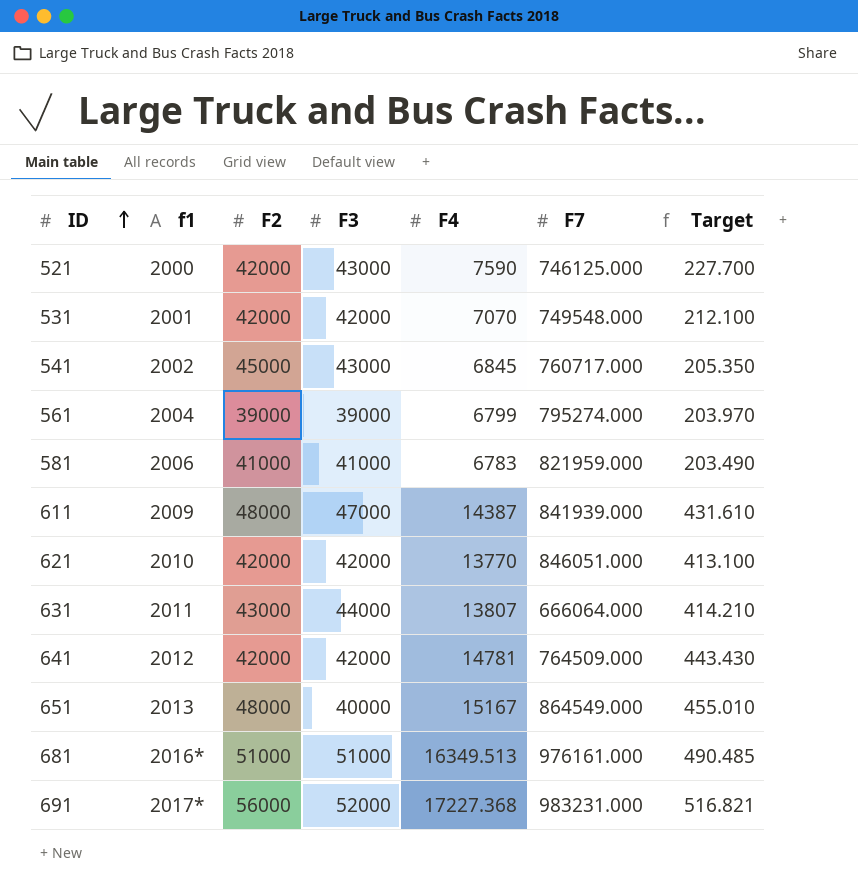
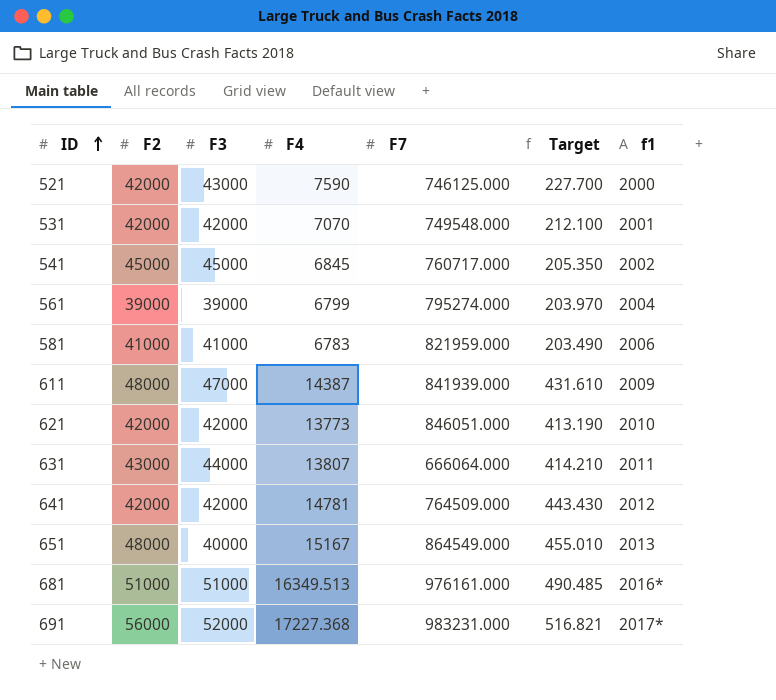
column f1 | position: 2 -> 7
541 | F3: 43000 -> 45000
621 | F4: 13770 -> 13773
621 | Target: 413.100 -> 413.190

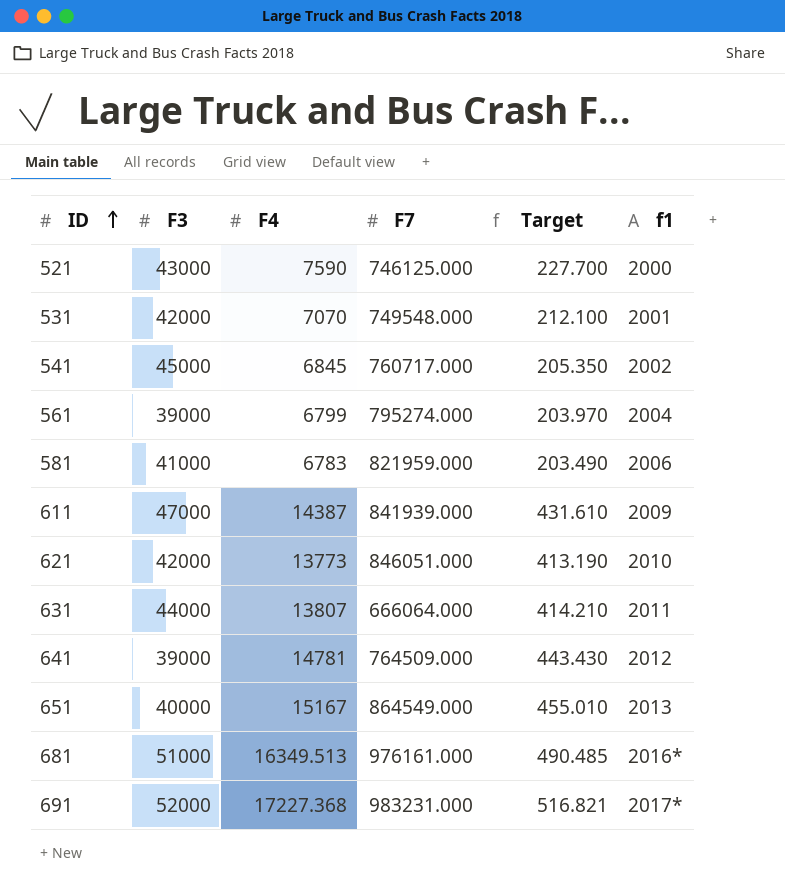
column F2 | position: 2 -> none
641 | F3: 42000 -> 39000

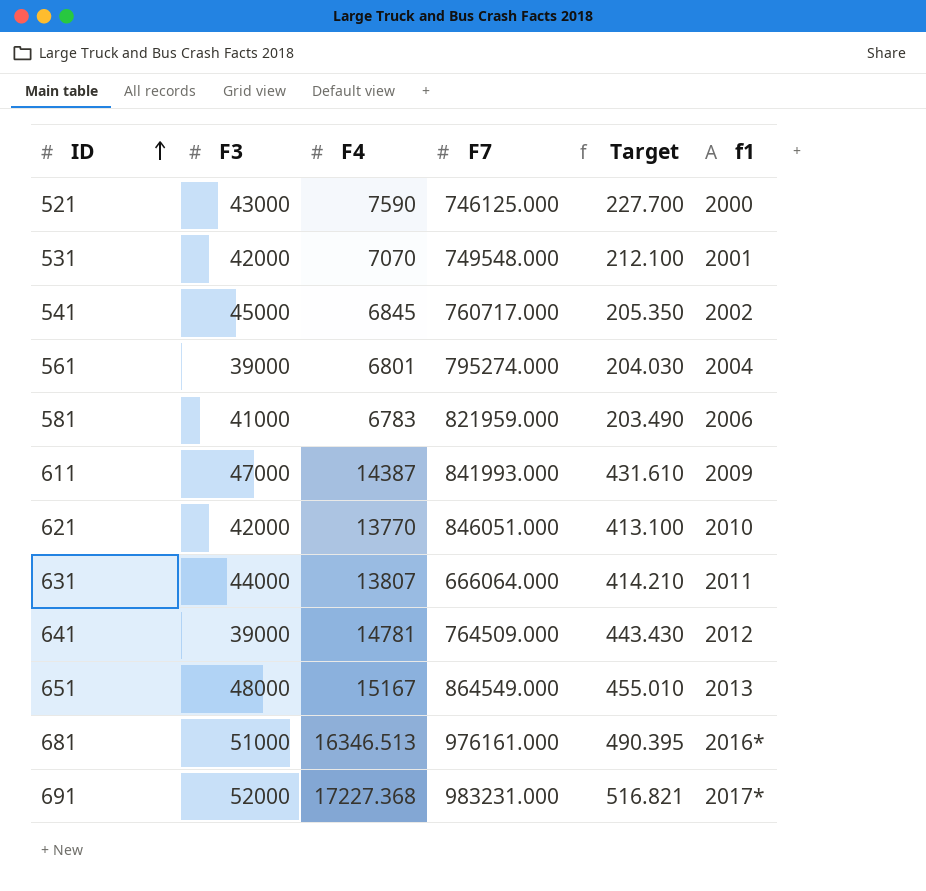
561 | F4: 6799 -> 6801
561 | Target: 203.970 -> 204.030
611 | F7: 841939.000 -> 841993.000
621 | F4: 13773 -> 13770
621 | Target: 413.190 -> 413.100
651 | F3: 40000 -> 48000
681 | F4: 16349.513 -> 16346.513
681 | Target: 490.485 -> 490.395

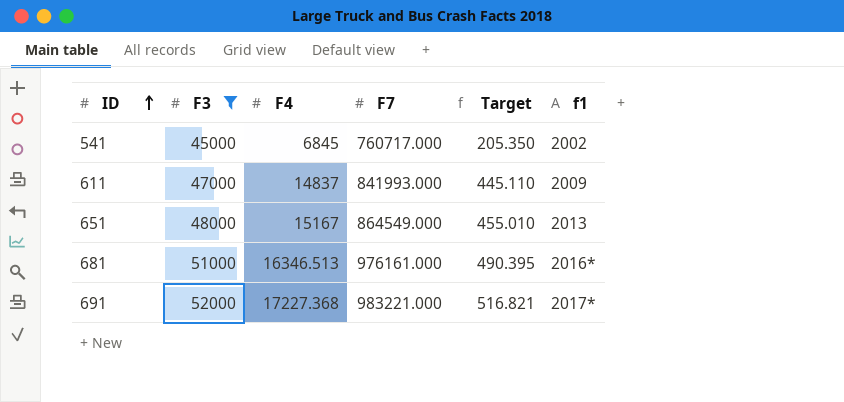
filter: none -> F3 >= 45000
611 | F4: 14387 -> 14837
611 | Target: 431.610 -> 445.110
691 | F7: 983231.000 -> 983221.000

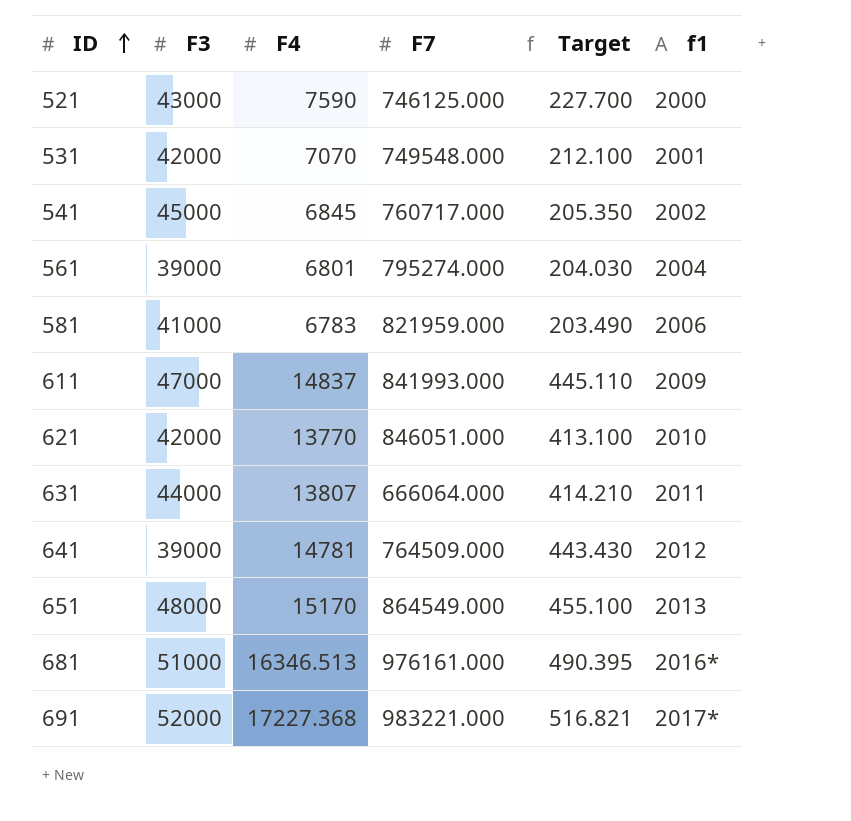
filter: F3 >= 45000 -> none
651 | F4: 15167 -> 15170
651 | Target: 455.010 -> 455.100

